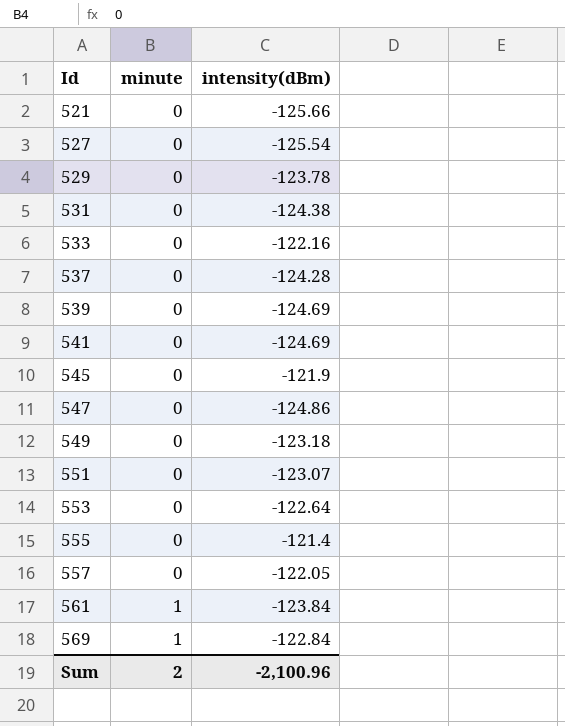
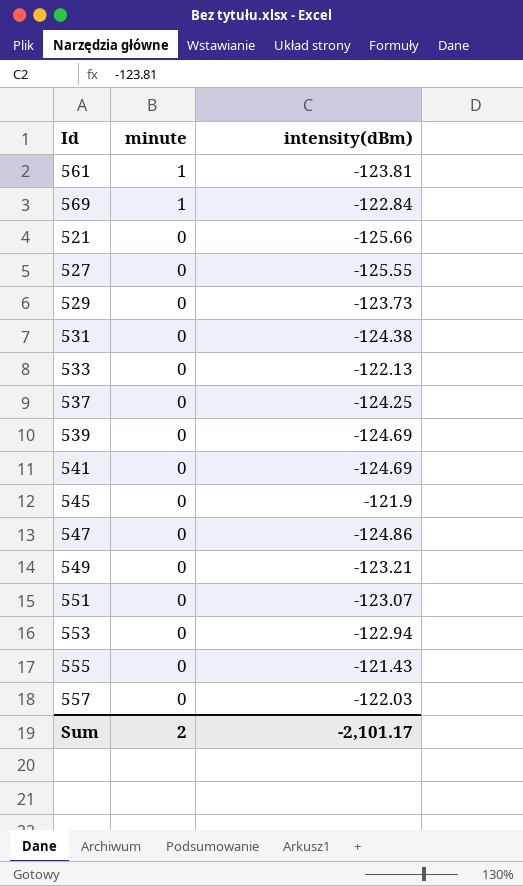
row order: Id ascending -> minute descending
561 | intensity(dBm): -123.84 -> -123.81
527 | intensity(dBm): -125.54 -> -125.55
529 | intensity(dBm): -123.78 -> -123.73
533 | intensity(dBm): -122.16 -> -122.13
537 | intensity(dBm): -124.28 -> -124.25
549 | intensity(dBm): -123.18 -> -123.21
553 | intensity(dBm): -122.64 -> -122.94
555 | intensity(dBm): -121.4 -> -121.43
557 | intensity(dBm): -122.05 -> -122.03
Sum | intensity(dBm): -2,100.96 -> -2,101.17

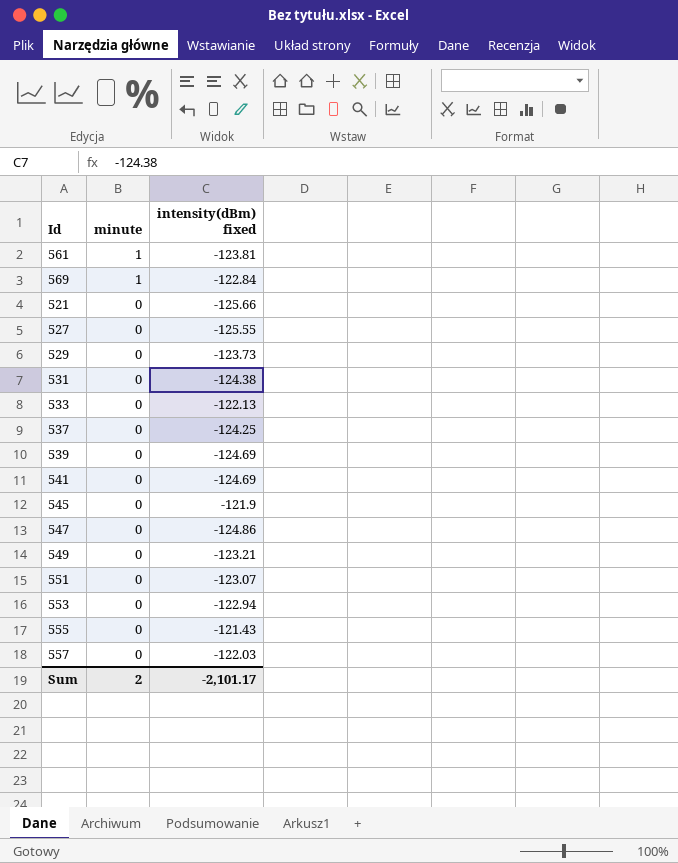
column name: intensity(dBm) -> intensity(dBm) fixed

